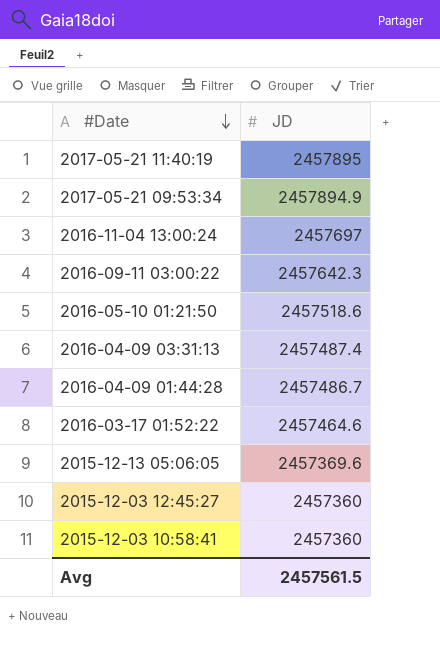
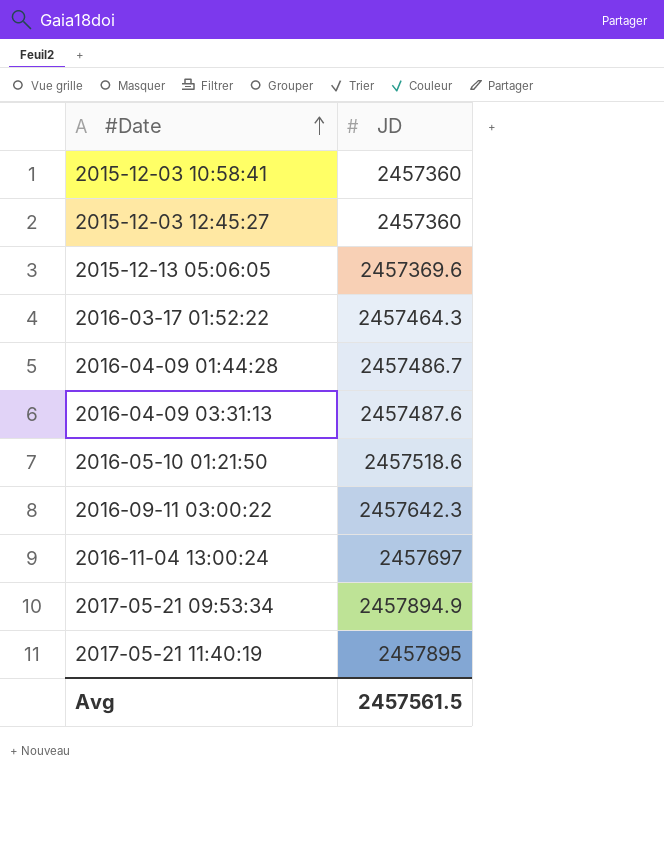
row order: #Date descending -> #Date ascending
2016-03-17 01:52:22 | JD: 2457464.6 -> 2457464.3
2016-04-09 03:31:13 | JD: 2457487.4 -> 2457487.6

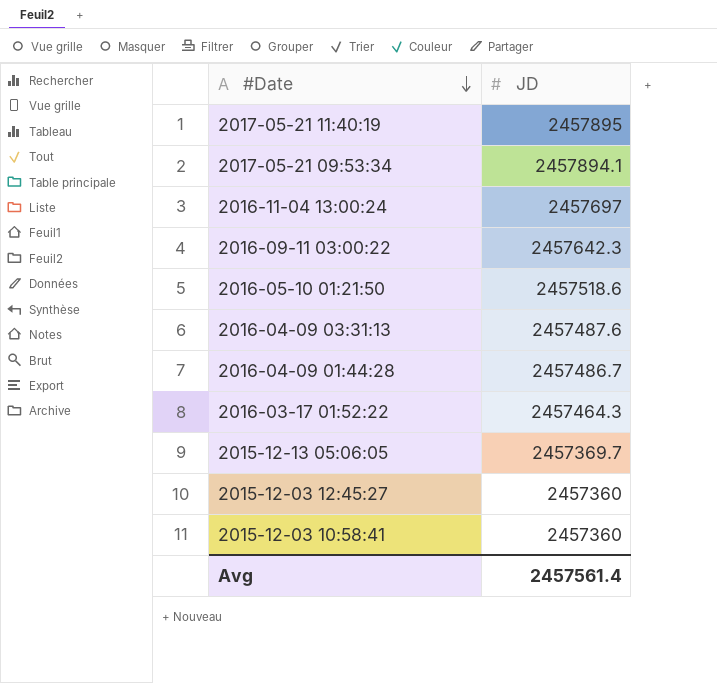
row order: #Date ascending -> #Date descending
2017-05-21 09:53:34 | JD: 2457894.9 -> 2457894.1
2015-12-13 05:06:05 | JD: 2457369.6 -> 2457369.7
Avg | JD: 2457561.5 -> 2457561.4

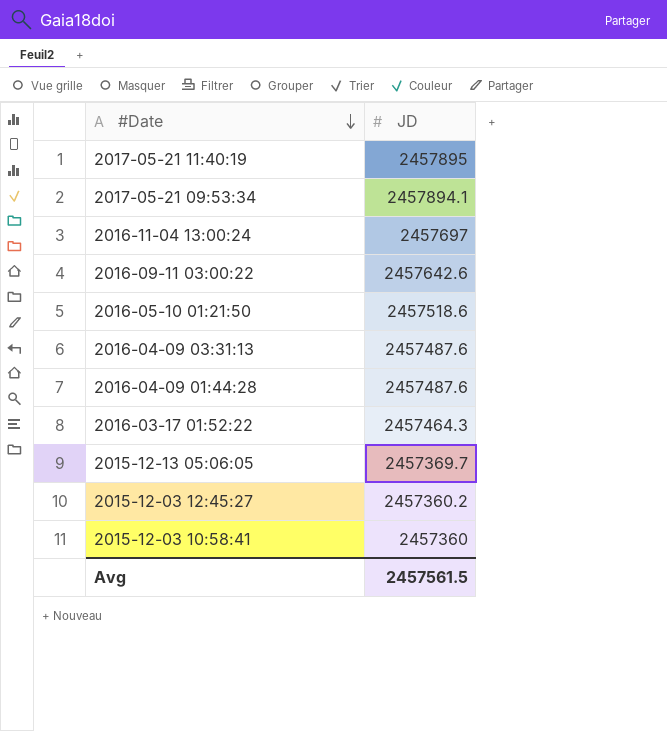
2016-09-11 03:00:22 | JD: 2457642.3 -> 2457642.6
2016-04-09 01:44:28 | JD: 2457486.7 -> 2457487.6
2015-12-03 12:45:27 | JD: 2457360 -> 2457360.2
Avg | JD: 2457561.4 -> 2457561.5

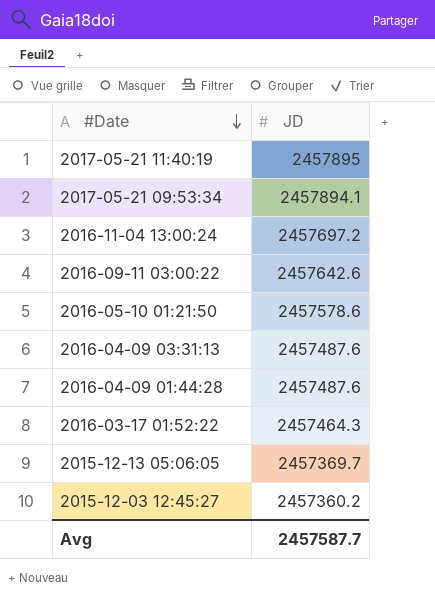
row 2015-12-03 10:58:41: 2457360 -> none
2016-11-04 13:00:24 | JD: 2457697 -> 2457697.2
2016-05-10 01:21:50 | JD: 2457518.6 -> 2457578.6
Avg | JD: 2457561.5 -> 2457587.7

